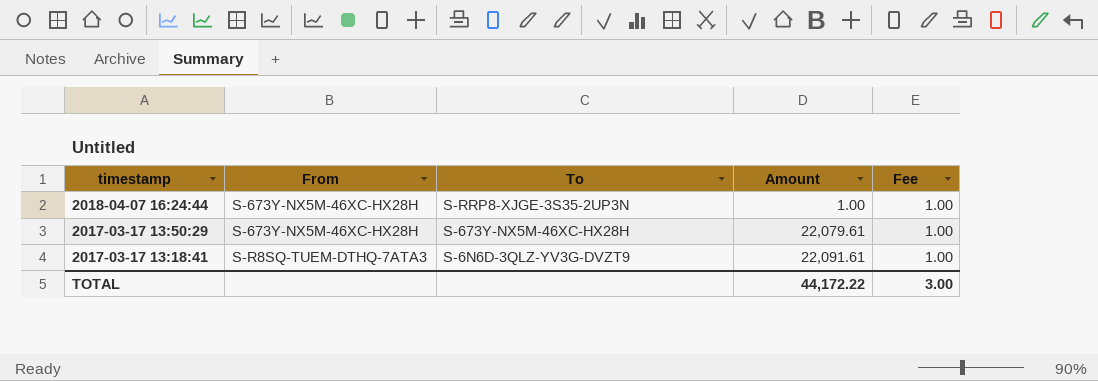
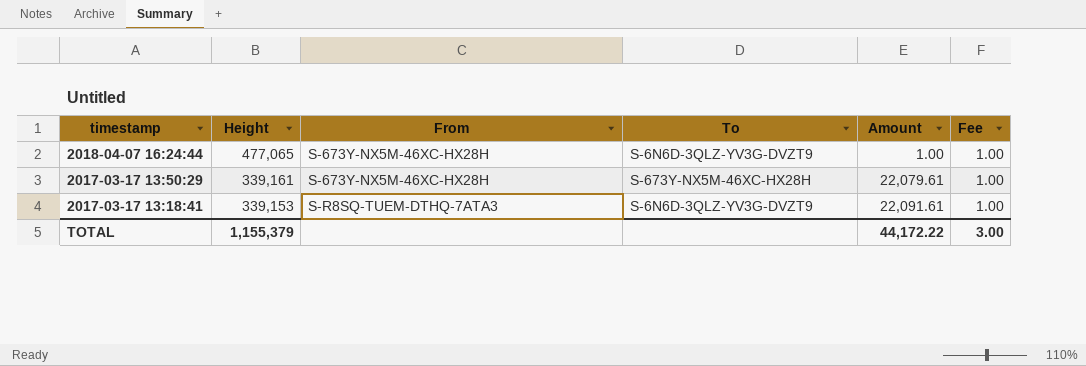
column Height | position: none -> 2
2018-04-07 16:24:44 | To: S-RRP8-XJGE-3S35-2UP3N -> S-6N6D-3QLZ-YV3G-DVZT9

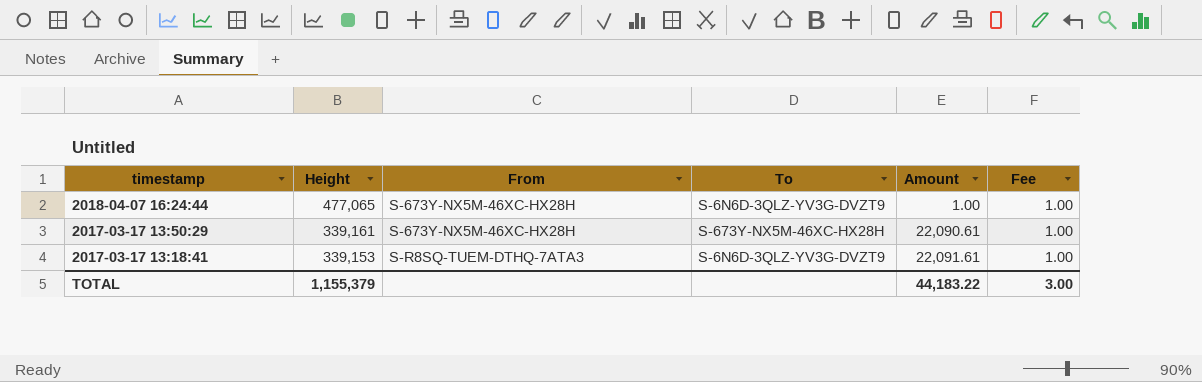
2017-03-17 13:50:29 | Amount: 22,079.61 -> 22,090.61
TOTAL | Amount: 44,172.22 -> 44,183.22

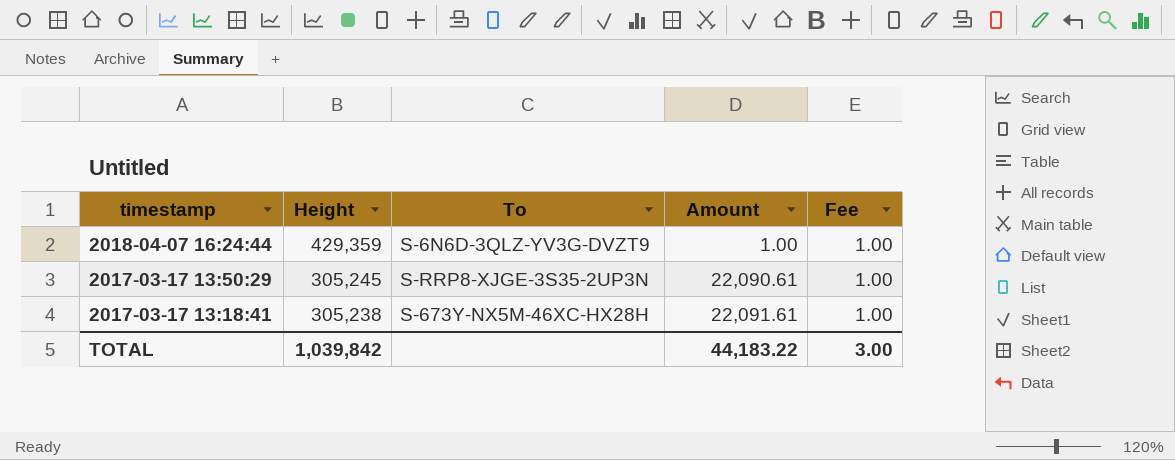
column From | position: 3 -> none
2018-04-07 16:24:44 | Height: 477,065 -> 429,359
2017-03-17 13:50:29 | Height: 339,161 -> 305,245
2017-03-17 13:50:29 | To: S-673Y-NX5M-46XC-HX28H -> S-RRP8-XJGE-3S35-2UP3N
2017-03-17 13:18:41 | Height: 339,153 -> 305,238
2017-03-17 13:18:41 | To: S-6N6D-3QLZ-YV3G-DVZT9 -> S-673Y-NX5M-46XC-HX28H
TOTAL | Height: 1,155,379 -> 1,039,842

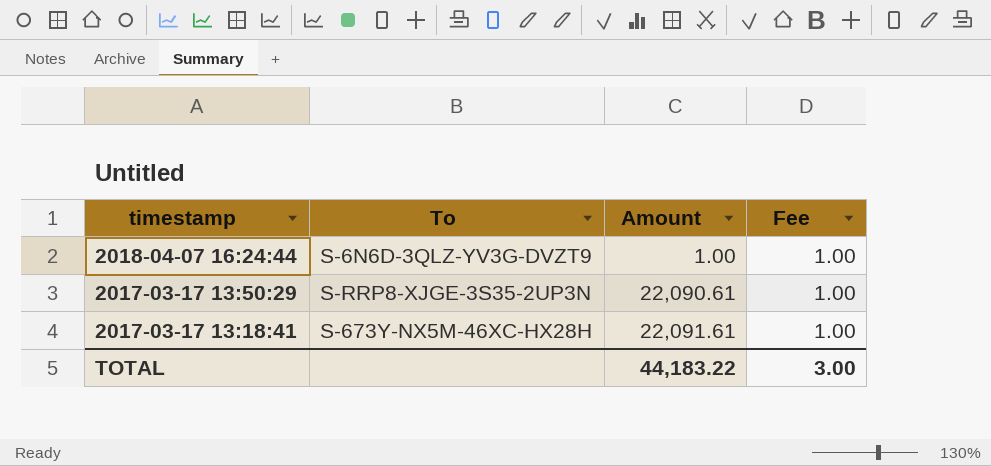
column Height | position: 2 -> none

